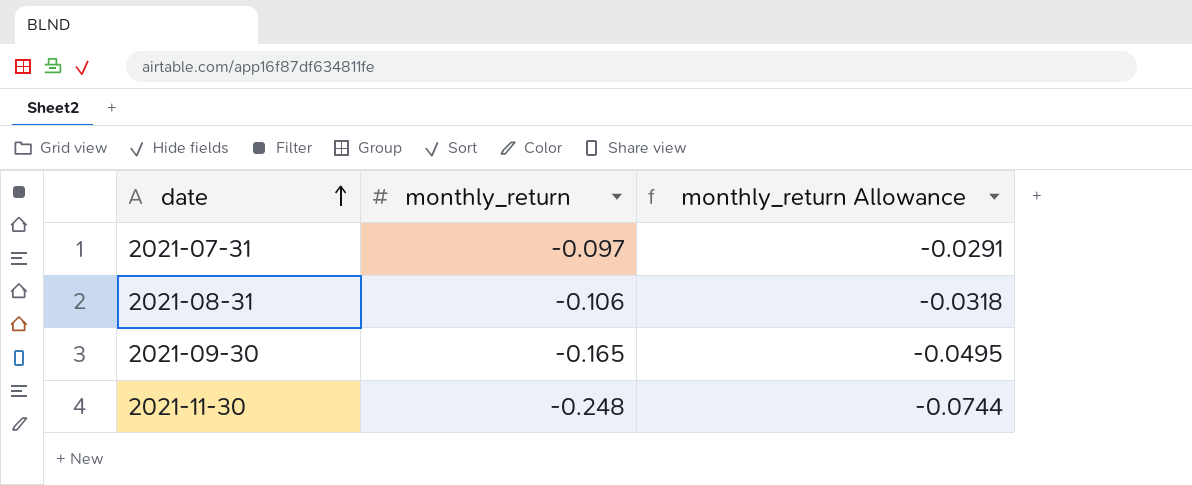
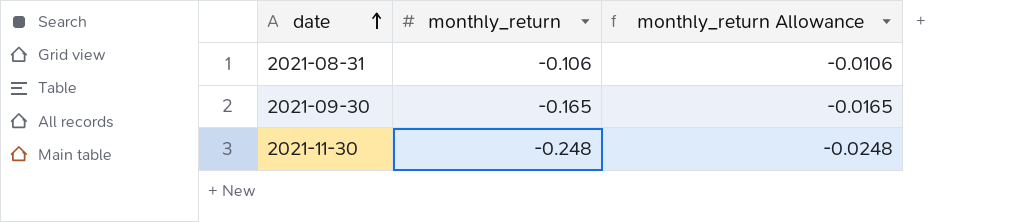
column monthly_return Allowance | formula: [monthly_return] * 0.3 -> [monthly_return] * 0.1
row 2021-07-31: -0.097 | -0.0291 -> none

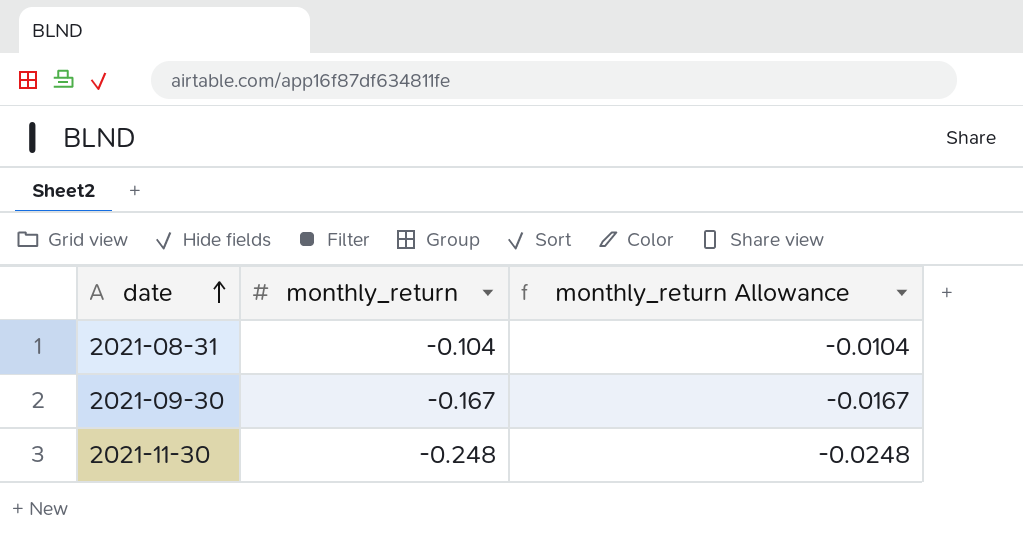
2021-08-31 | monthly_return: -0.106 -> -0.104
2021-08-31 | monthly_return Allowance: -0.0106 -> -0.0104
2021-09-30 | monthly_return: -0.165 -> -0.167
2021-09-30 | monthly_return Allowance: -0.0165 -> -0.0167

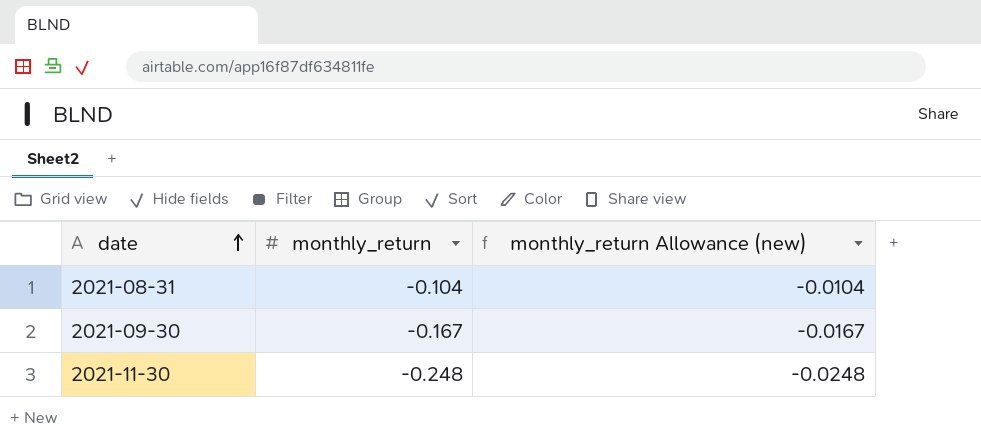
column name: monthly_return Allowance -> monthly_return Allowance (new)

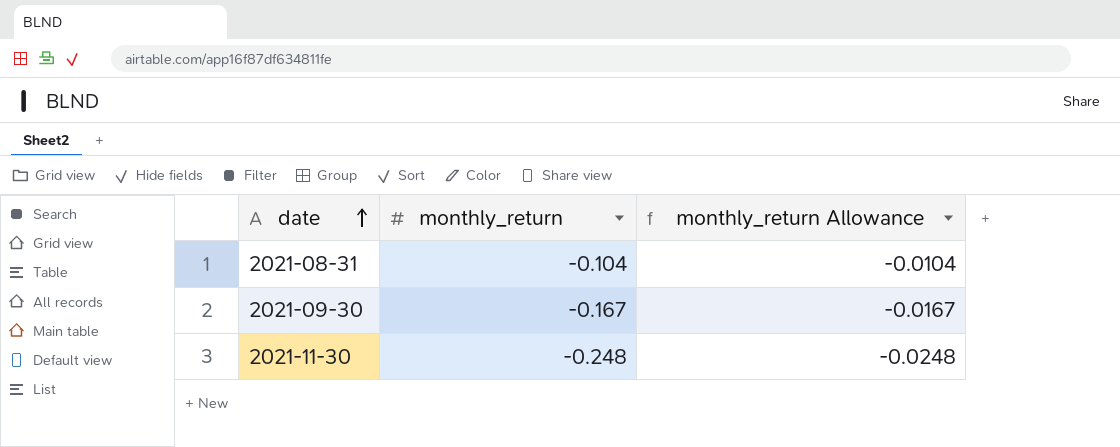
column name: monthly_return Allowance (new) -> monthly_return Allowance

